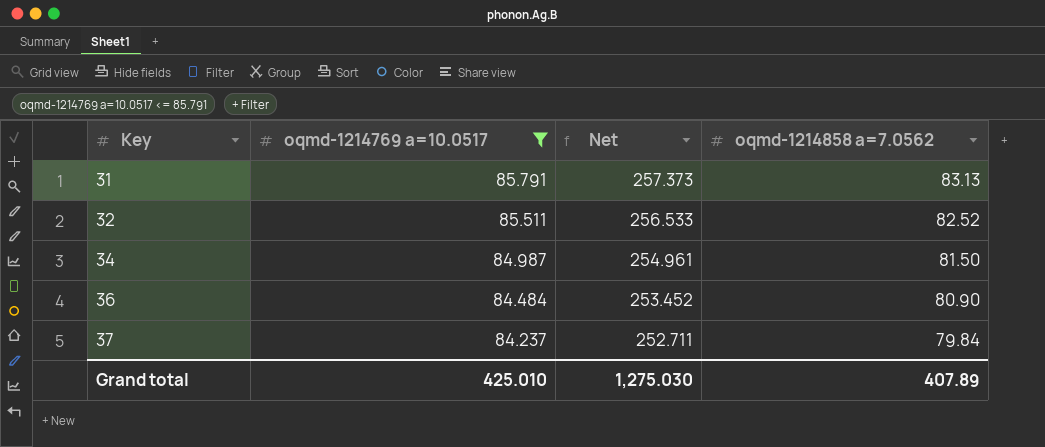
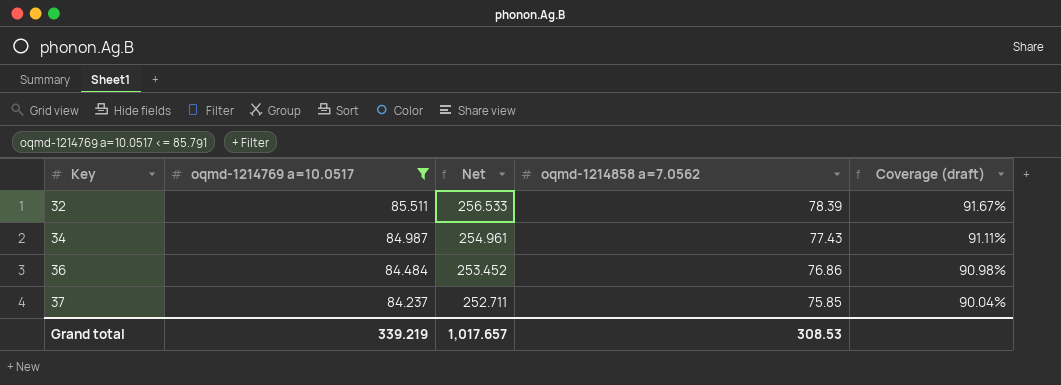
column Coverage (draft) | formula: none -> [oqmd-1214858 a=7.0562] / [oqmd-1214769 a=10.0517]
row 31: 85.791 | 257.373 | 83.13 -> none
32 | oqmd-1214858 a=7.0562: 82.52 -> 78.39
34 | oqmd-1214858 a=7.0562: 81.50 -> 77.43
36 | oqmd-1214858 a=7.0562: 80.90 -> 76.86
37 | oqmd-1214858 a=7.0562: 79.84 -> 75.85
Grand total | oqmd-1214769 a=10.0517: 425.010 -> 339.219
Grand total | Net: 1,275.030 -> 1,017.657
Grand total | oqmd-1214858 a=7.0562: 407.89 -> 308.53

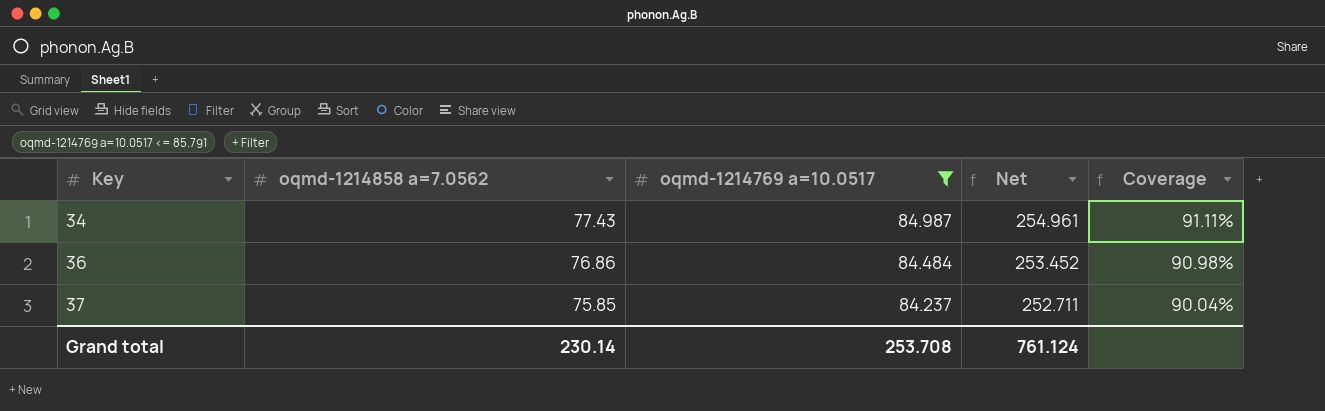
column oqmd-1214858 a=7.0562 | position: 4 -> 2
column name: Coverage (draft) -> Coverage
row 32: 85.511 | 256.533 | 78.39 | 91.67% -> none
Grand total | oqmd-1214858 a=7.0562: 308.53 -> 230.14
Grand total | oqmd-1214769 a=10.0517: 339.219 -> 253.708
Grand total | Net: 1,017.657 -> 761.124

